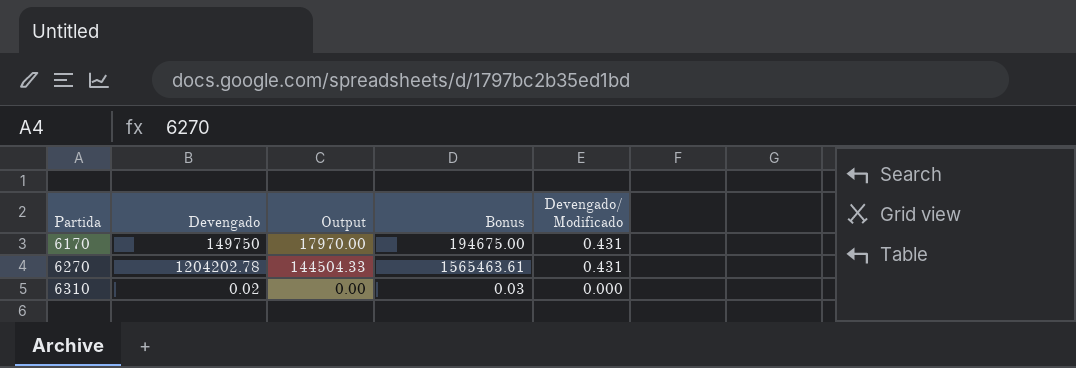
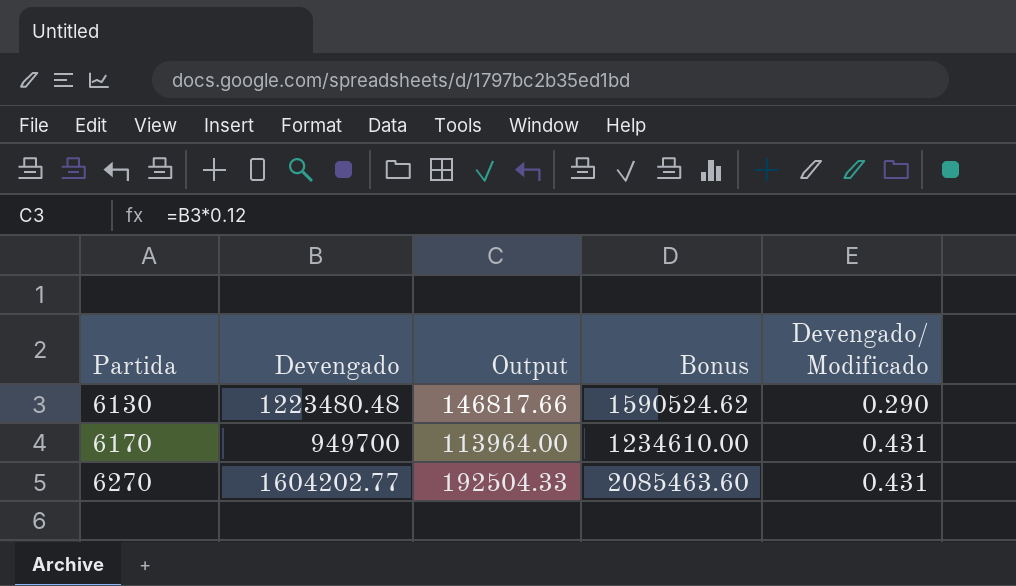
row 6310: 0.02 | 0.00 | 0.03 | 0.000 -> none
row 6130: none -> 1223480.48 | 146817.66 | 1590524.62 | 0.290
6170 | Devengado: 149750 -> 949700
6170 | Output: 17970.00 -> 113964.00
6170 | Bonus: 194675.00 -> 1234610.00
6270 | Devengado: 1204202.78 -> 1604202.77
6270 | Output: 144504.33 -> 192504.33
6270 | Bonus: 1565463.61 -> 2085463.60

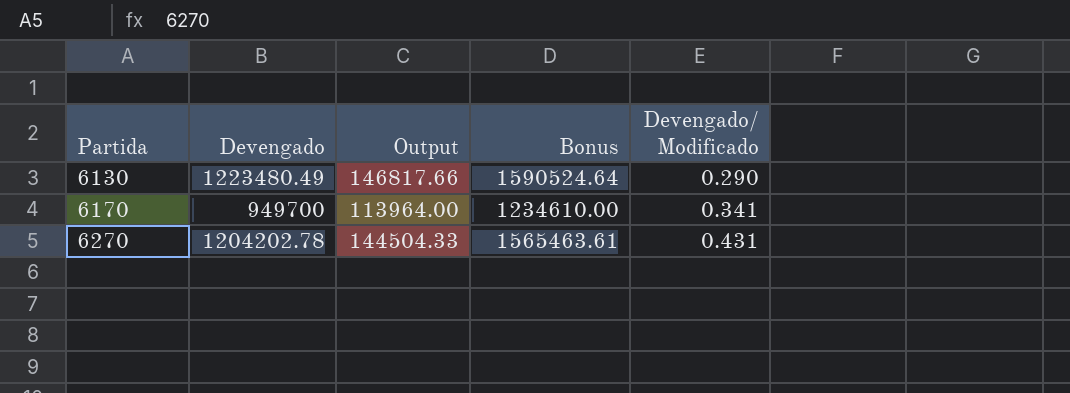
6130 | Devengado: 1223480.48 -> 1223480.49
6130 | Bonus: 1590524.62 -> 1590524.64
6170 | Devengado/ Modificado: 0.431 -> 0.341
6270 | Devengado: 1604202.77 -> 1204202.78
6270 | Output: 192504.33 -> 144504.33
6270 | Bonus: 2085463.60 -> 1565463.61

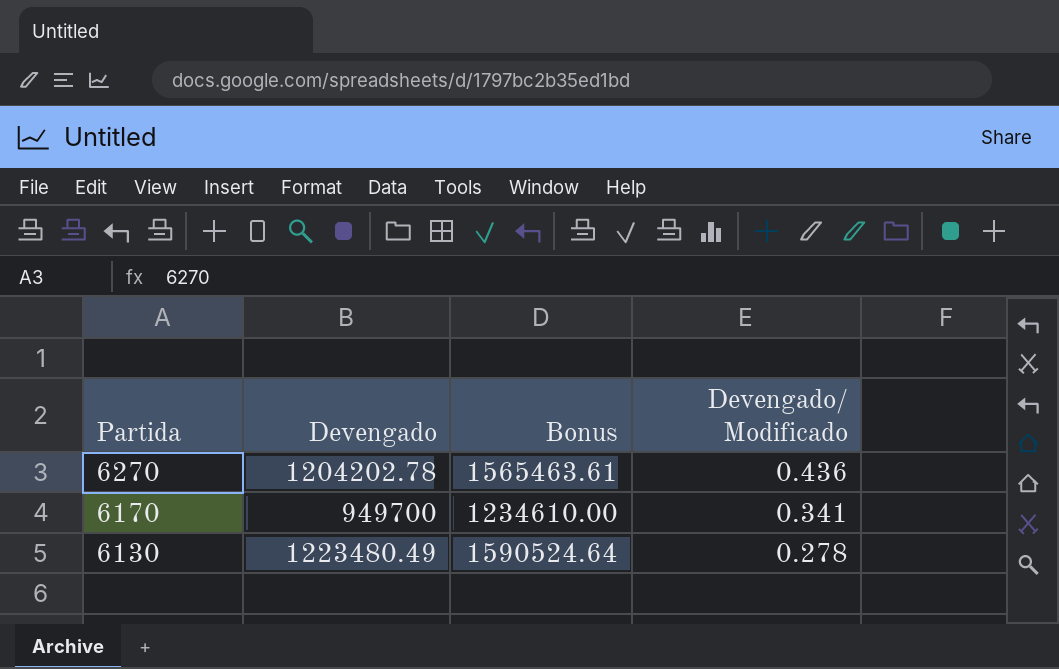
row order: Partida ascending -> Partida descending
column Output | formula: [Devengado] * 0.12 -> none
6270 | Devengado/ Modificado: 0.431 -> 0.436
6130 | Devengado/ Modificado: 0.290 -> 0.278

